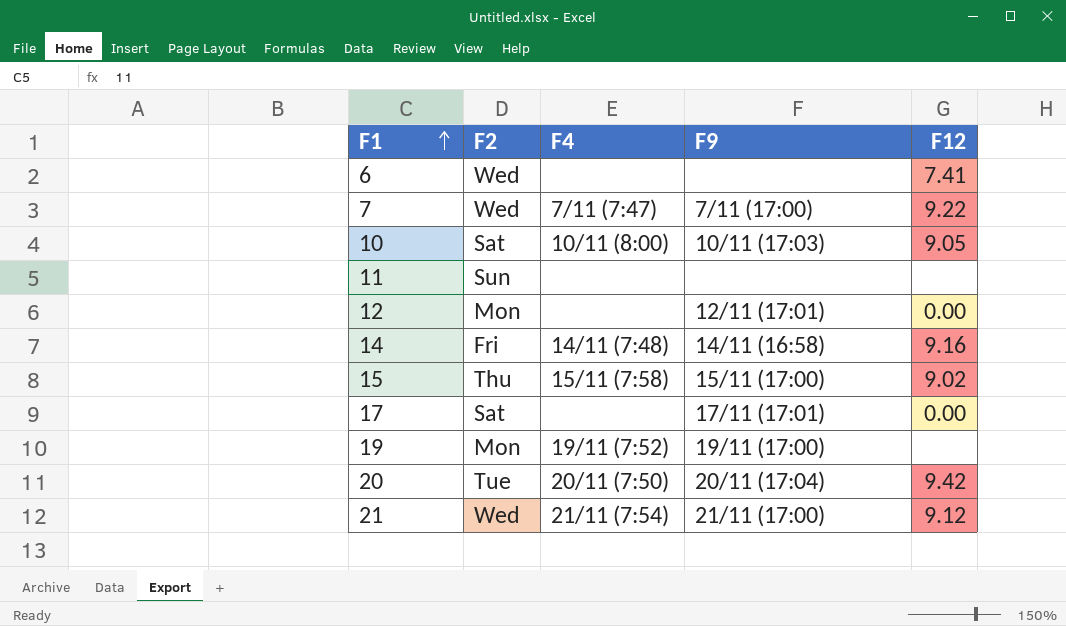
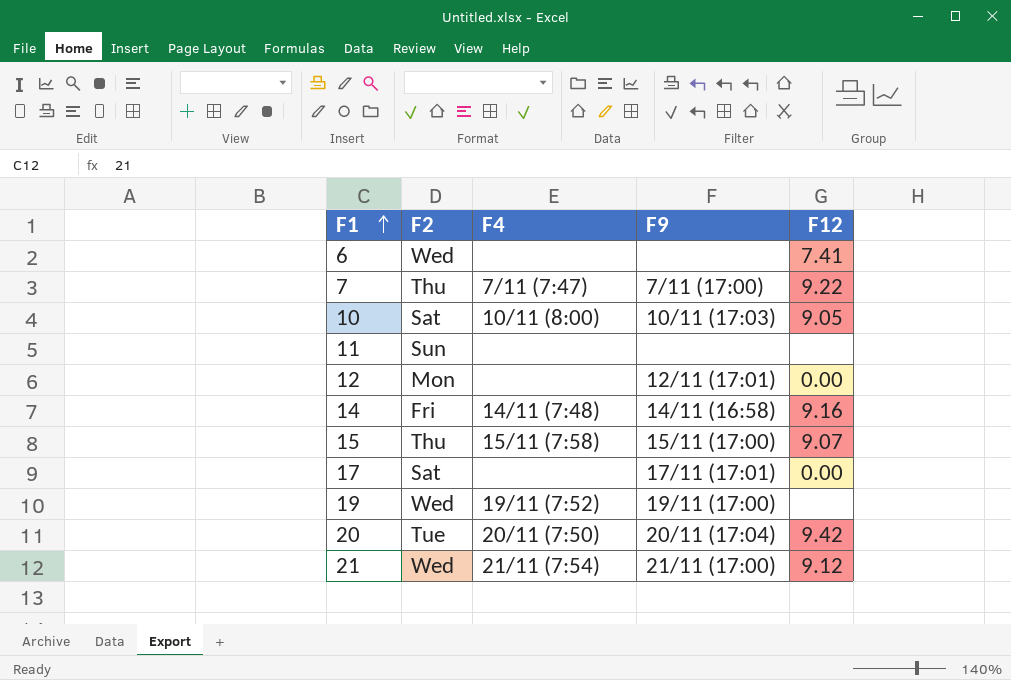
7 | F2: Wed -> Thu
15 | F12: 9.02 -> 9.07
19 | F2: Mon -> Wed

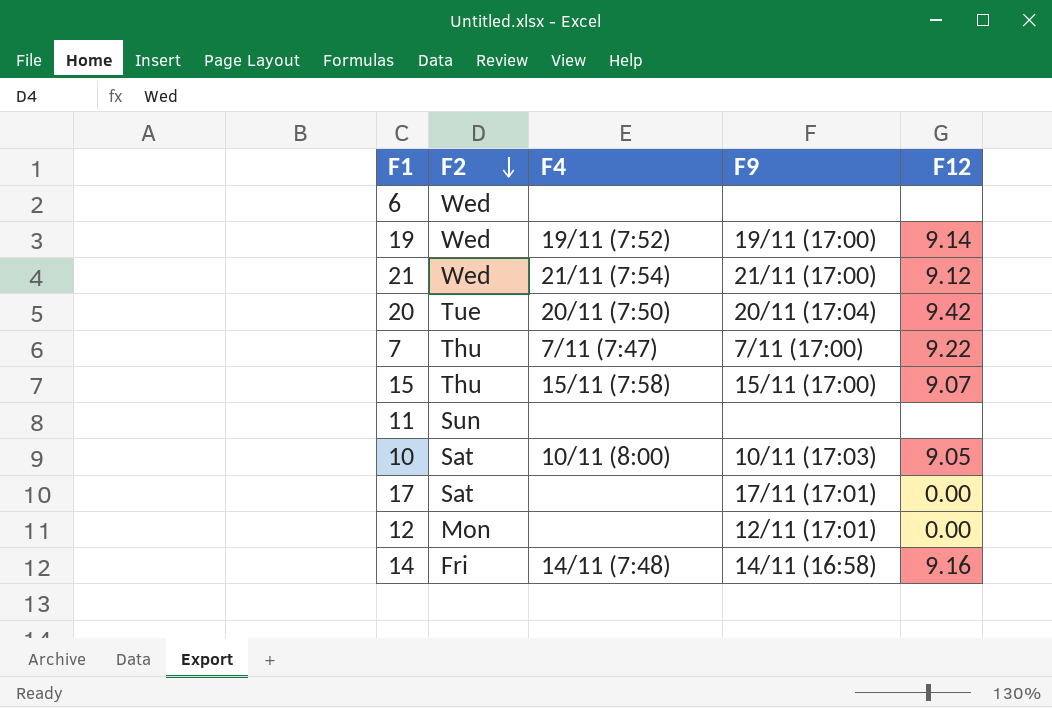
row order: F1 ascending -> F2 descending
6 | F12: 7.41 -> none
19 | F12: none -> 9.14

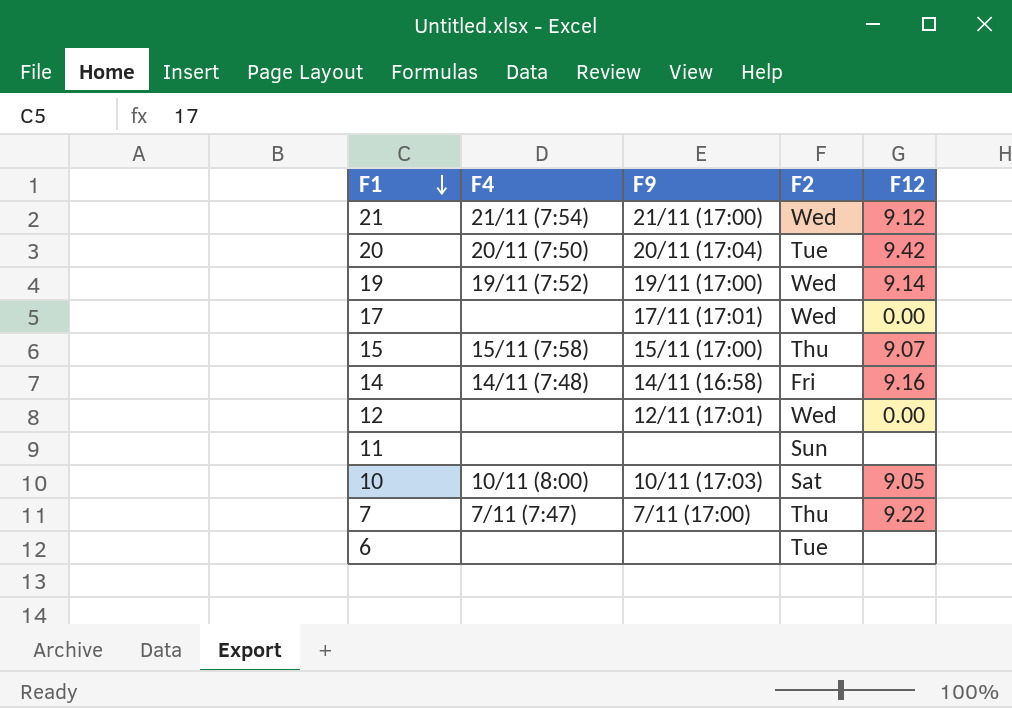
row order: F2 descending -> F1 descending
column F2 | position: 2 -> 4
17 | F2: Sat -> Wed
12 | F2: Mon -> Wed
6 | F2: Wed -> Tue

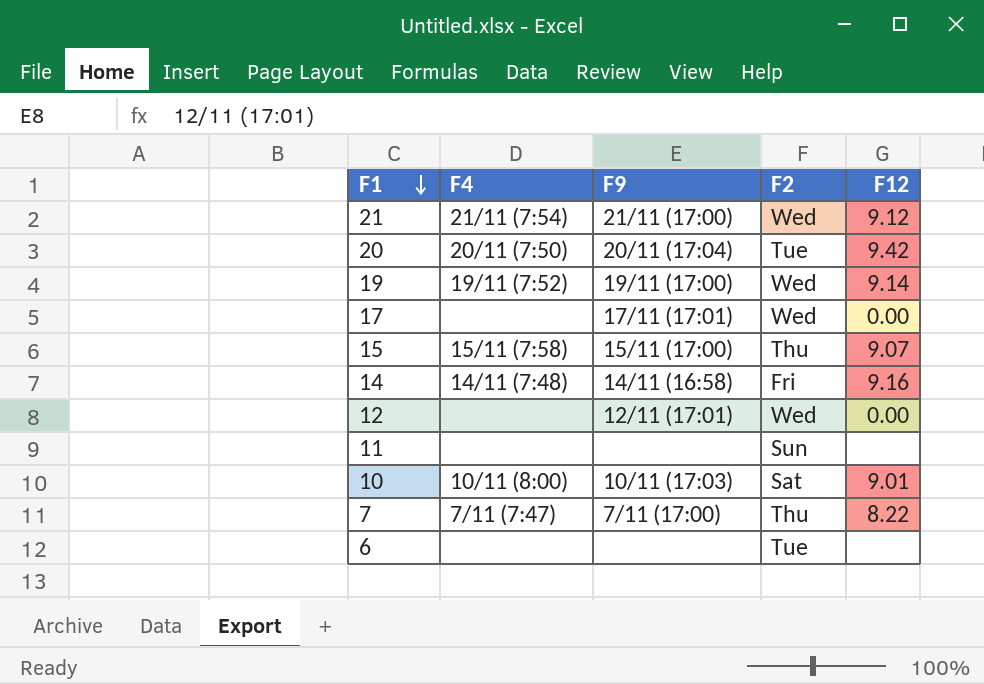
10 | F12: 9.05 -> 9.01
7 | F12: 9.22 -> 8.22

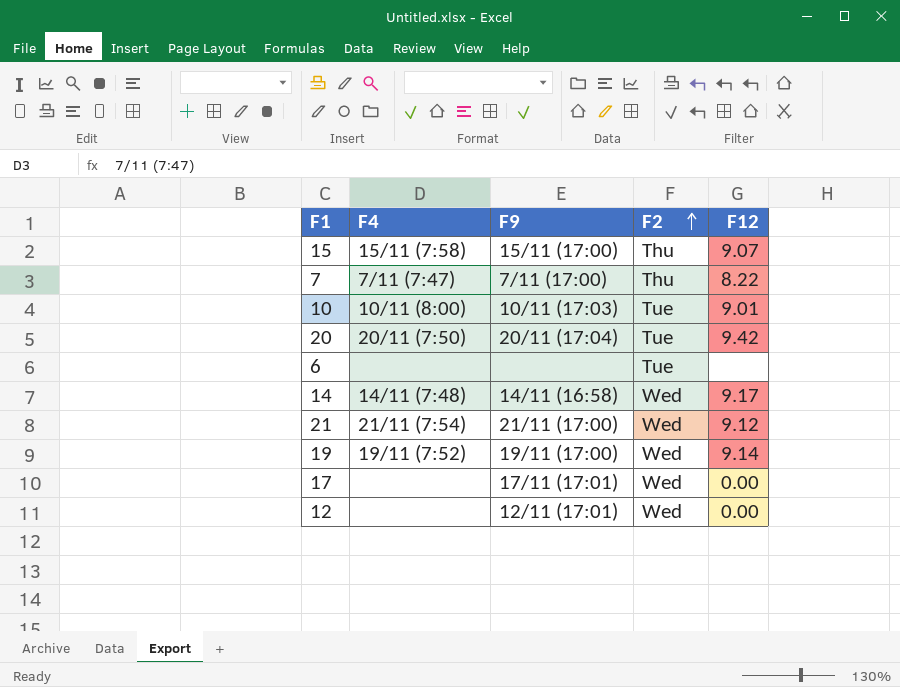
row order: F1 descending -> F2 ascending
row 11: none | none | Sun | none -> none
10 | F2: Sat -> Tue
14 | F2: Fri -> Wed
14 | F12: 9.16 -> 9.17

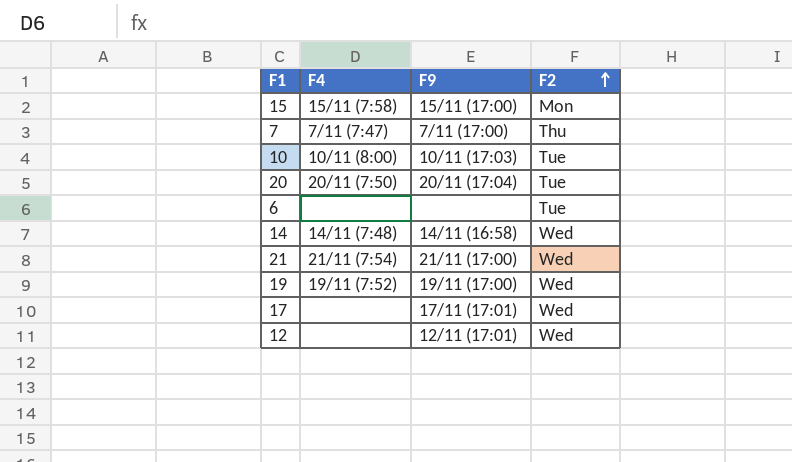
column F12 | position: 5 -> none
15 | F2: Thu -> Mon

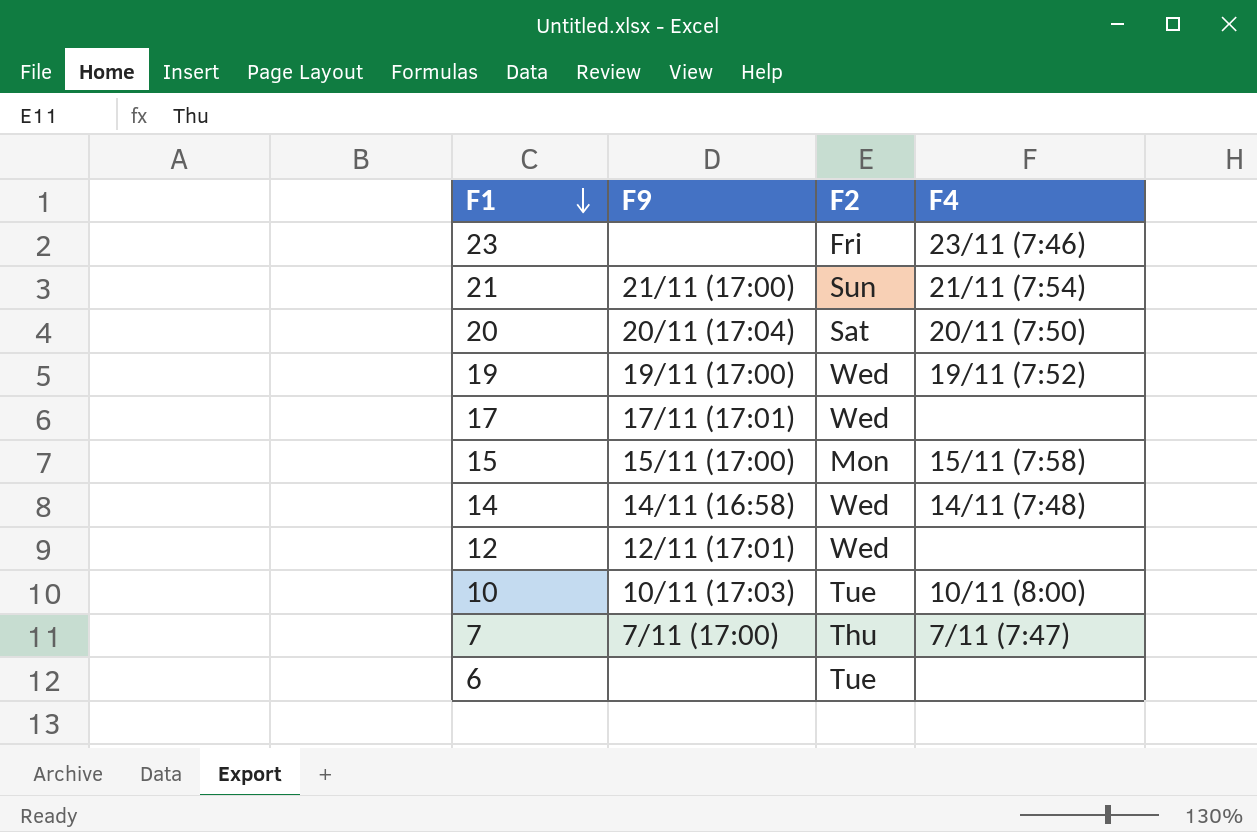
row order: F2 ascending -> F1 descending
column F4 | position: 2 -> 4
row 23: none -> none | Fri | 23/11 (7:46)
21 | F2: Wed -> Sun
20 | F2: Tue -> Sat

